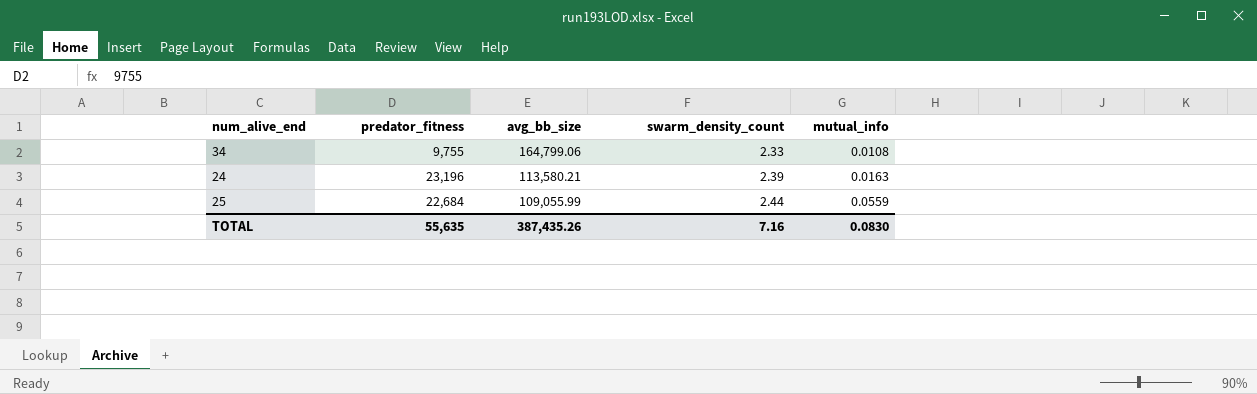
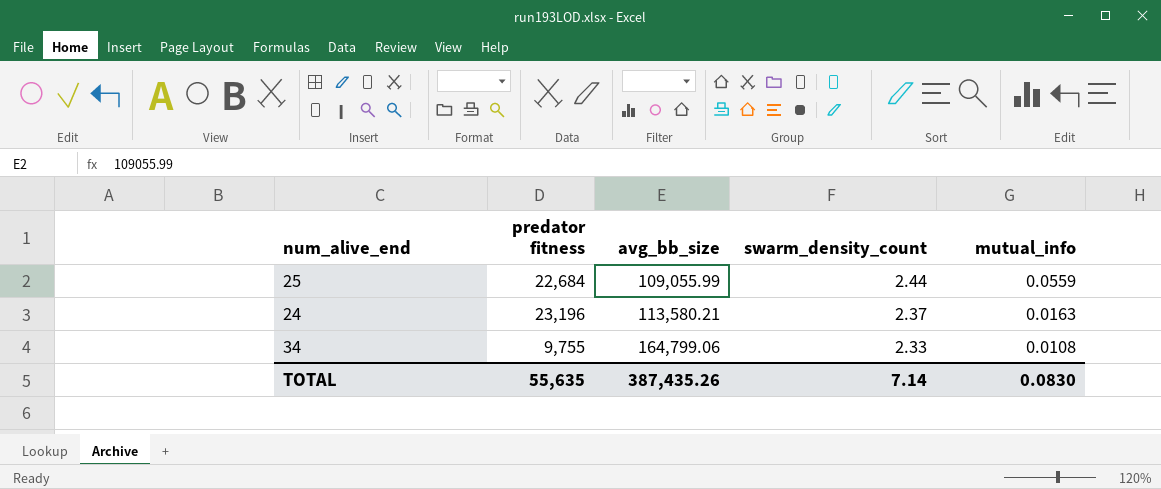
row order: avg_bb_size descending -> avg_bb_size ascending
column name: predator_fitness -> predator fitness
24 | swarm_density_count: 2.39 -> 2.37
TOTAL | swarm_density_count: 7.16 -> 7.14

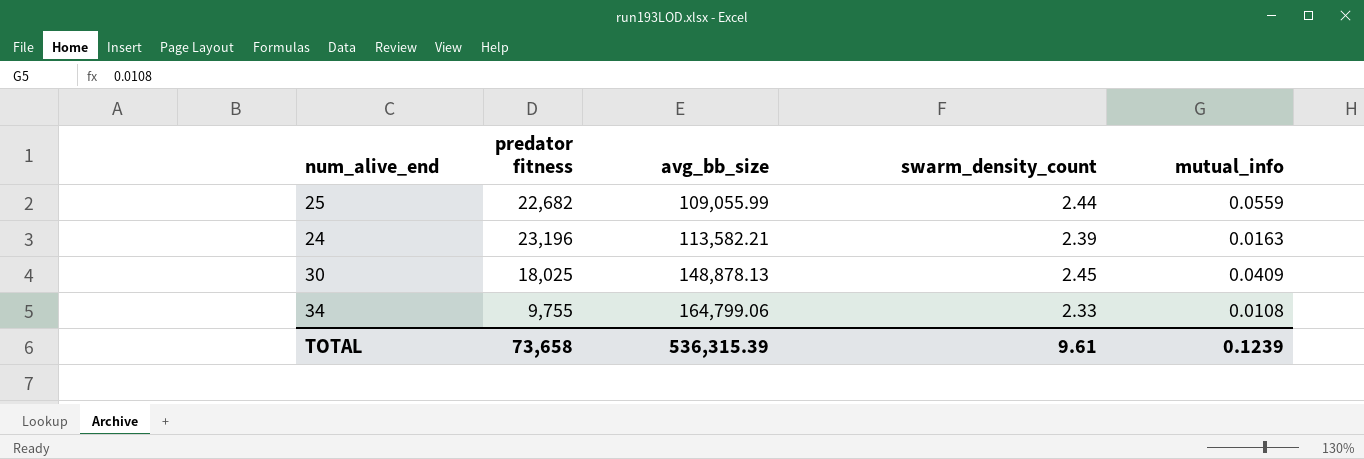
25 | predator fitness: 22,684 -> 22,682
24 | avg_bb_size: 113,580.21 -> 113,582.21
24 | swarm_density_count: 2.37 -> 2.39
row 30: none -> 18,025 | 148,878.13 | 2.45 | 0.0409
TOTAL | predator fitness: 55,635 -> 73,658
TOTAL | avg_bb_size: 387,435.26 -> 536,315.39
TOTAL | swarm_density_count: 7.14 -> 9.61
TOTAL | mutual_info: 0.0830 -> 0.1239

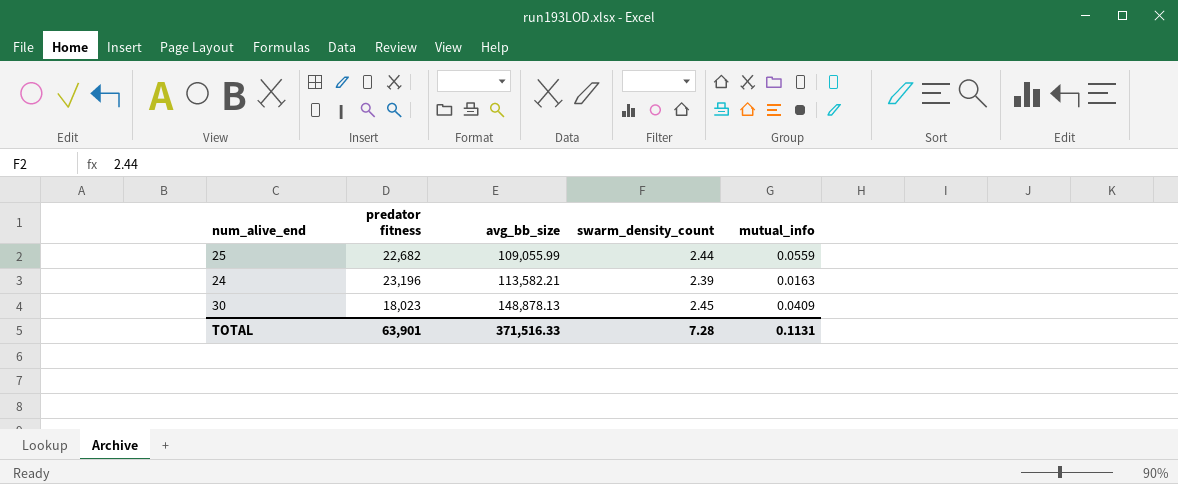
row 34: 9,755 | 164,799.06 | 2.33 | 0.0108 -> none
30 | predator fitness: 18,025 -> 18,023
TOTAL | predator fitness: 73,658 -> 63,901
TOTAL | avg_bb_size: 536,315.39 -> 371,516.33
TOTAL | swarm_density_count: 9.61 -> 7.28
TOTAL | mutual_info: 0.1239 -> 0.1131

